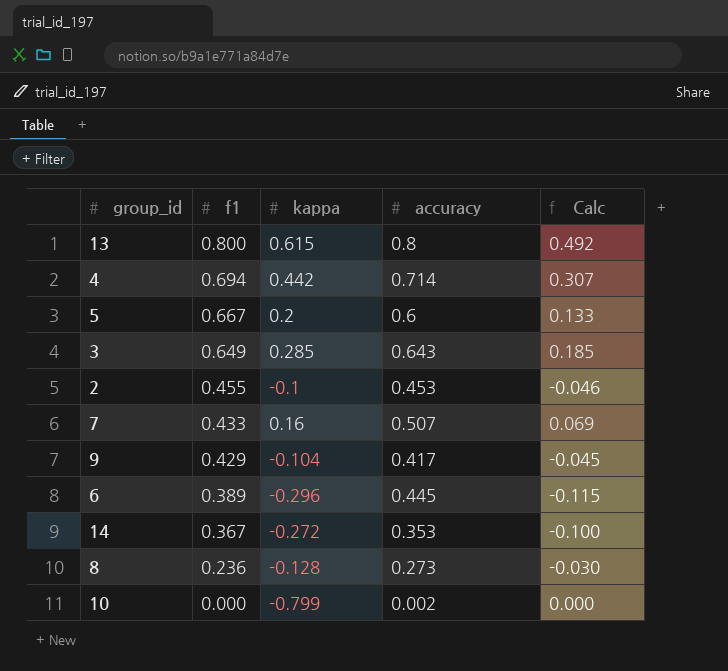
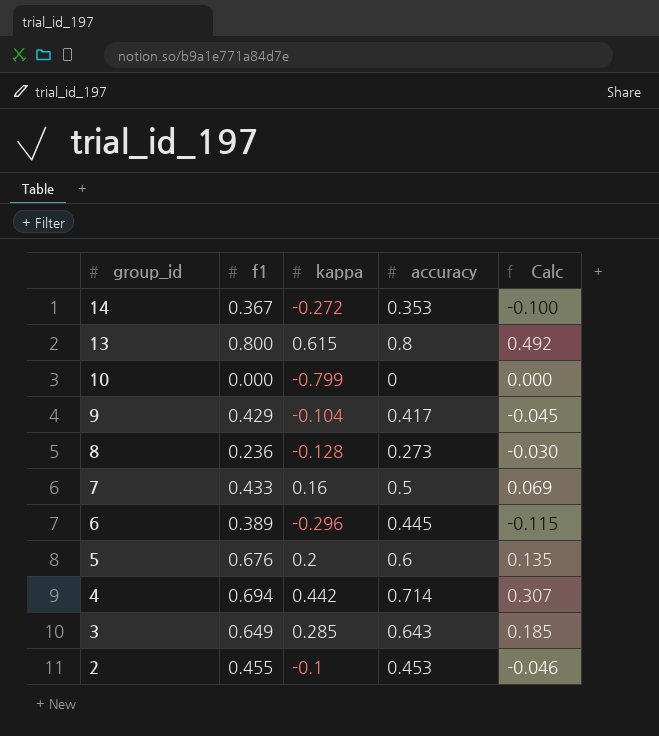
row order: f1 descending -> group_id descending
10 | accuracy: 0.002 -> 0
7 | accuracy: 0.507 -> 0.5
5 | f1: 0.667 -> 0.676
5 | Calc: 0.133 -> 0.135

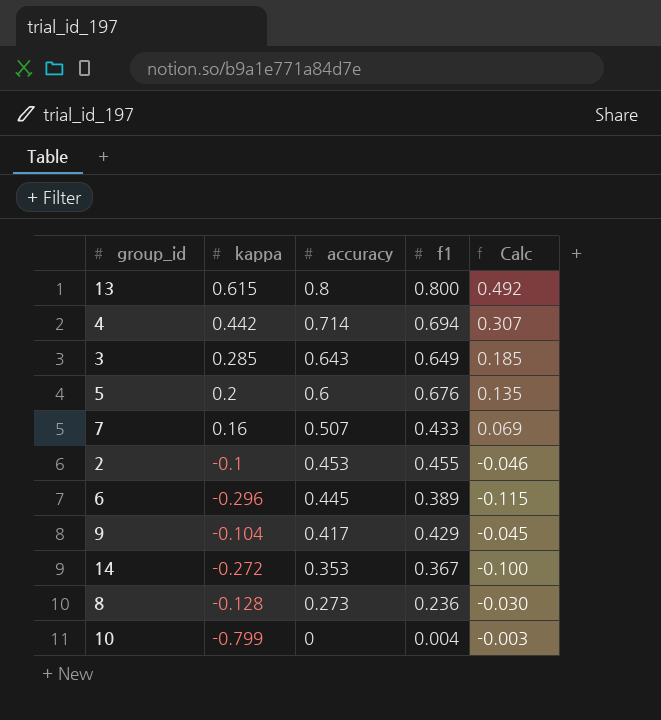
row order: group_id descending -> accuracy descending
column f1 | position: 2 -> 4
7 | accuracy: 0.5 -> 0.507
10 | f1: 0.000 -> 0.004
10 | Calc: 0.000 -> -0.003

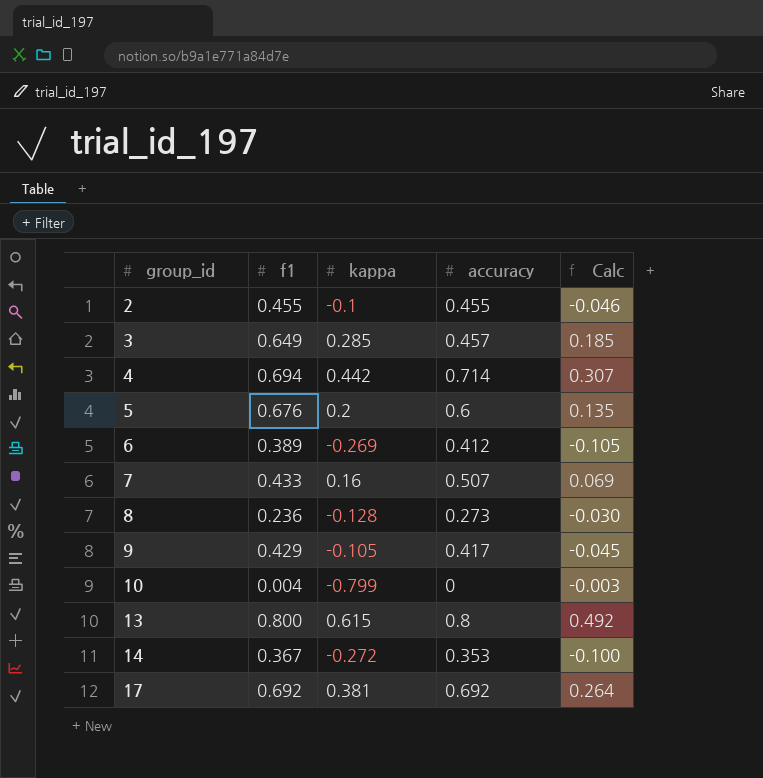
row order: accuracy descending -> group_id ascending
column f1 | position: 4 -> 2
2 | accuracy: 0.453 -> 0.455
3 | accuracy: 0.643 -> 0.457
6 | kappa: -0.296 -> -0.269
6 | accuracy: 0.445 -> 0.412
6 | Calc: -0.115 -> -0.105
9 | kappa: -0.104 -> -0.105
row 17: none -> 0.692 | 0.381 | 0.692 | 0.264

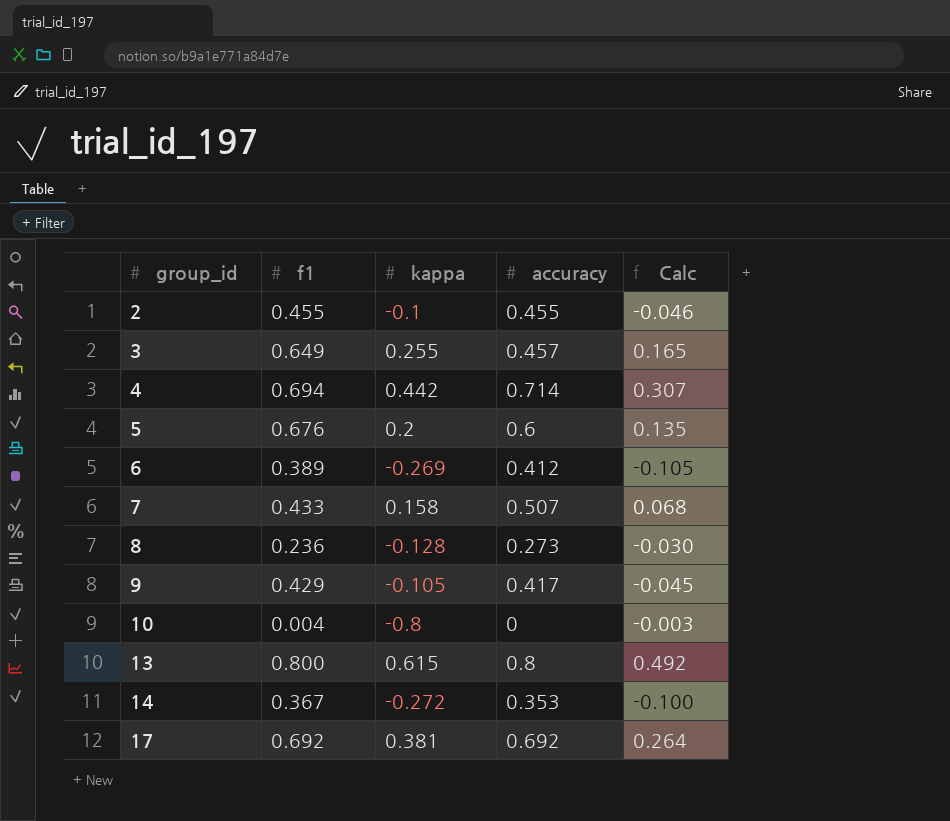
3 | kappa: 0.285 -> 0.255
3 | Calc: 0.185 -> 0.165
7 | kappa: 0.16 -> 0.158
7 | Calc: 0.069 -> 0.068
10 | kappa: -0.799 -> -0.8

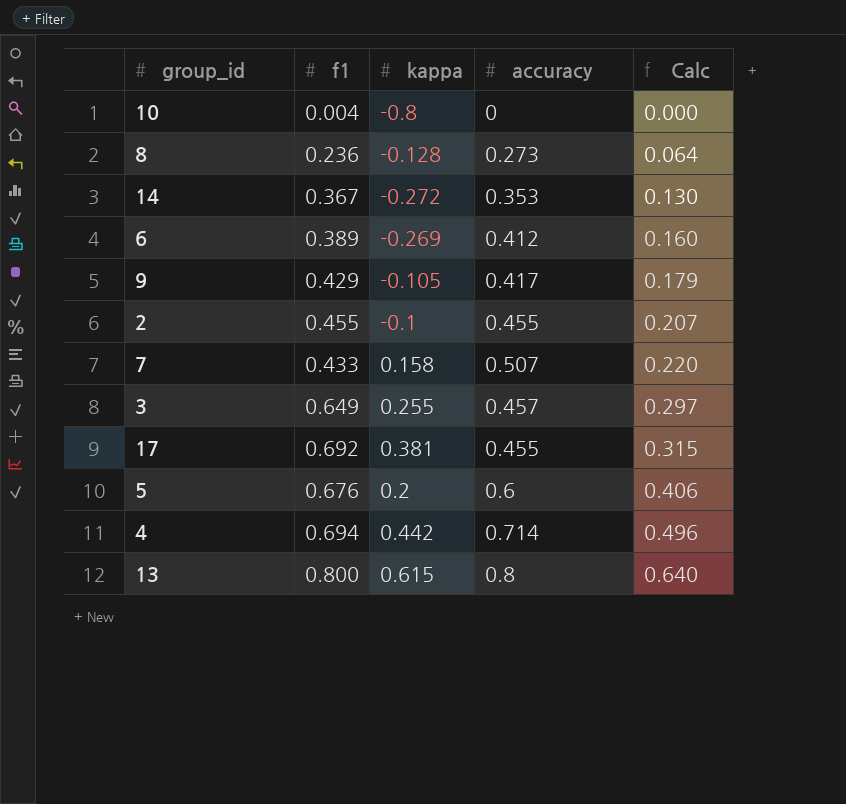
row order: group_id ascending -> Calc ascending
column Calc | formula: [f1] * [kappa] -> [f1] * [accuracy]
17 | accuracy: 0.692 -> 0.455

